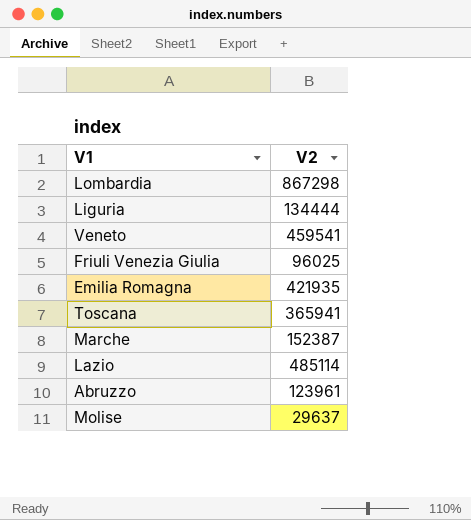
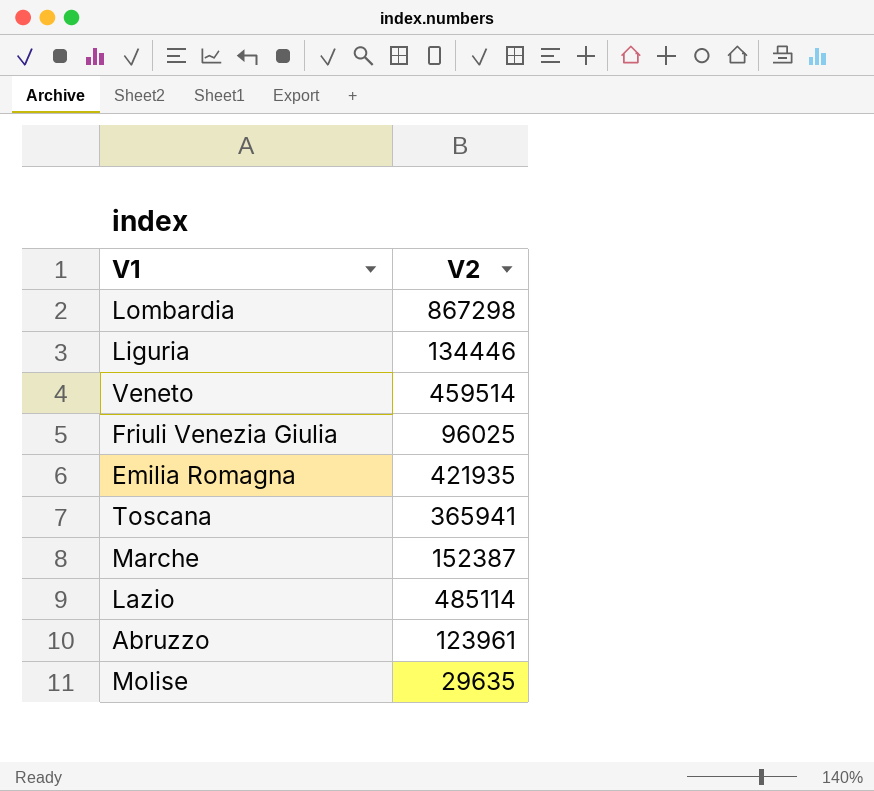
Liguria | V2: 134444 -> 134446
Veneto | V2: 459541 -> 459514
Molise | V2: 29637 -> 29635

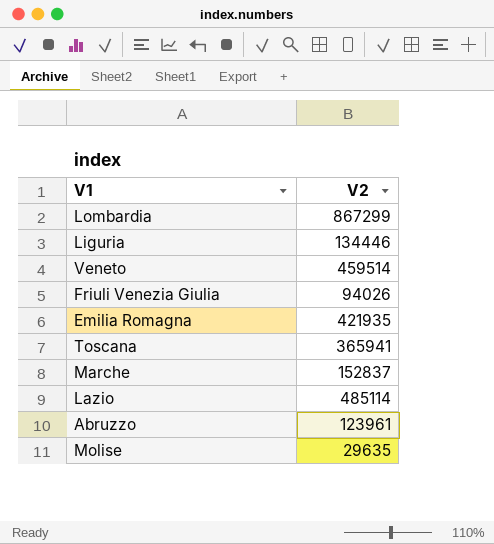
Lombardia | V2: 867298 -> 867299
Friuli Venezia Giulia | V2: 96025 -> 94026
Marche | V2: 152387 -> 152837

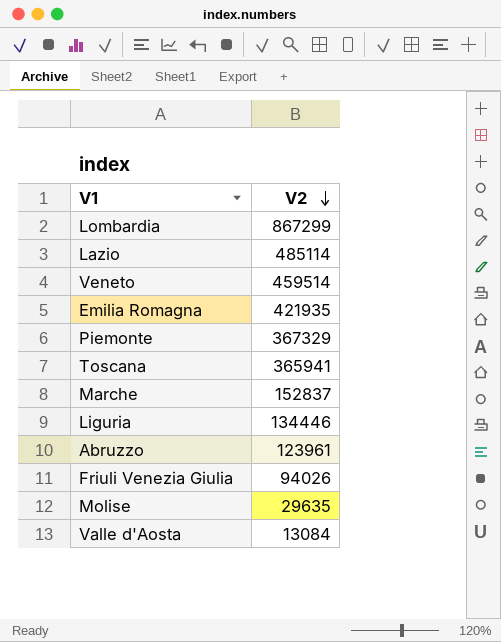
row order: none -> V2 descending
row Piemonte: none -> 367329
row Valle d'Aosta: none -> 13084

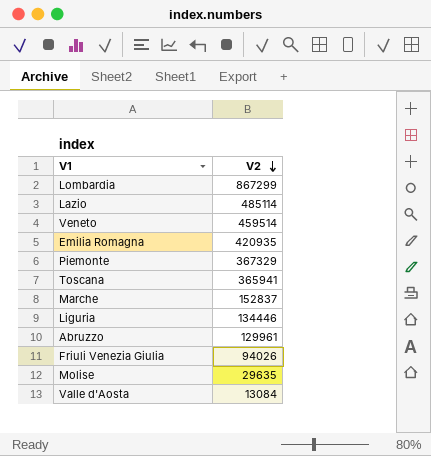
Emilia Romagna | V2: 421935 -> 420935
Abruzzo | V2: 123961 -> 129961

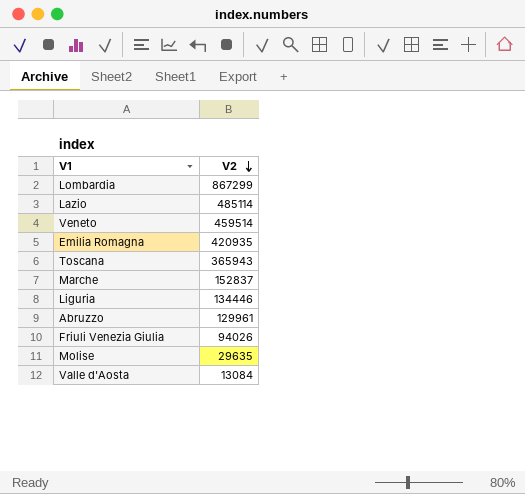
row Piemonte: 367329 -> none
Toscana | V2: 365941 -> 365943

